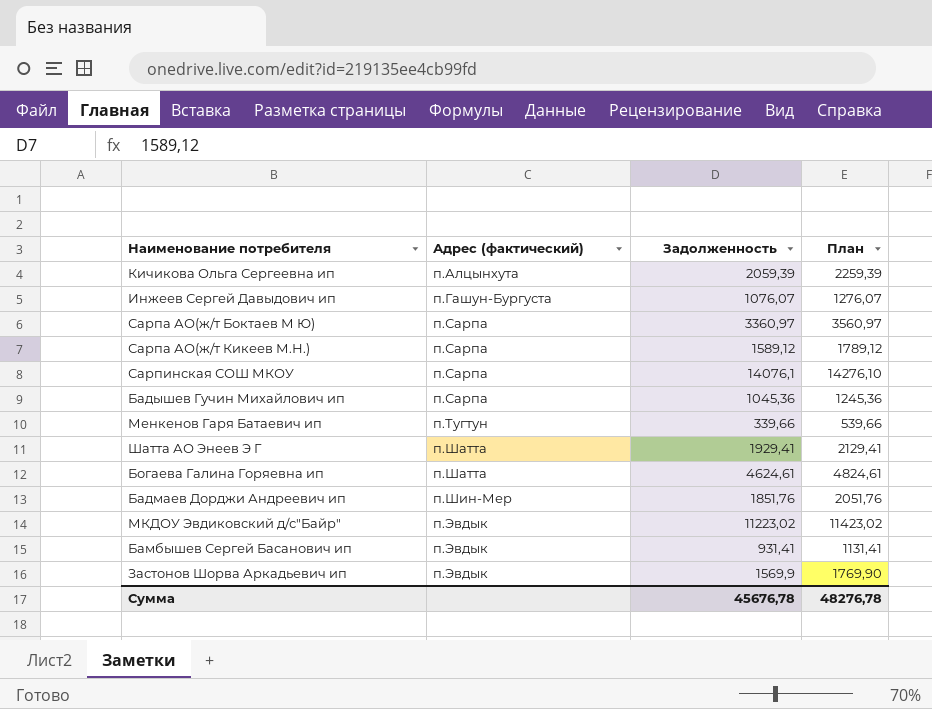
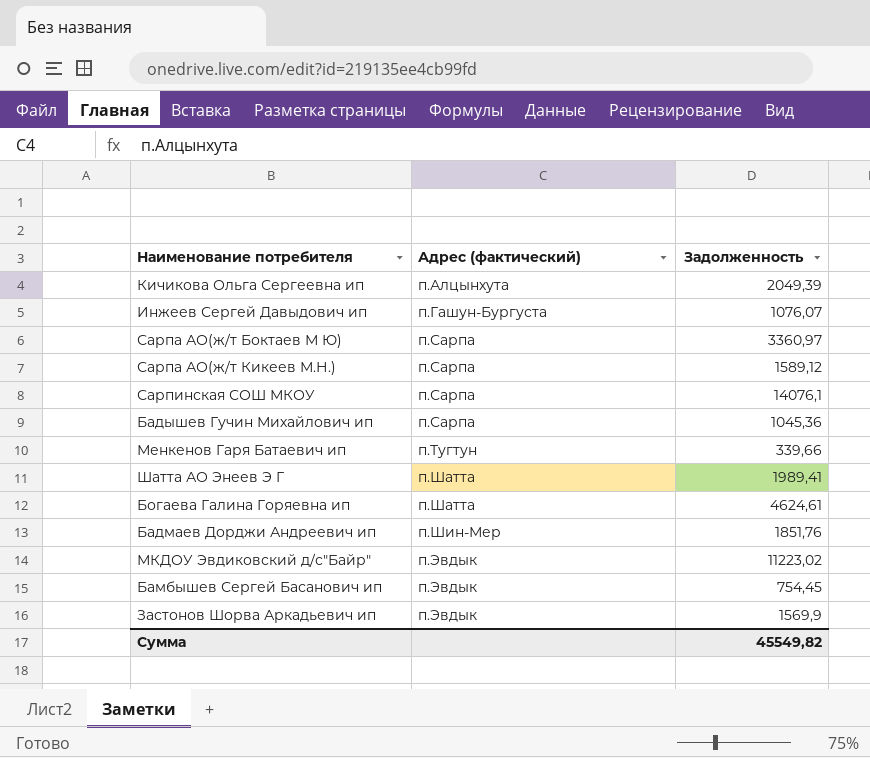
column План | formula: [Задолженность] + 200 -> none
Кичикова Ольга Сергеевна ип | Задолженность: 2059,39 -> 2049,39
Шатта АО Энеев Э Г | Задолженность: 1929,41 -> 1989,41
Бамбышев Сергей Басанович ип | Задолженность: 931,41 -> 754,45
Сумма | Задолженность: 45676,78 -> 45549,82

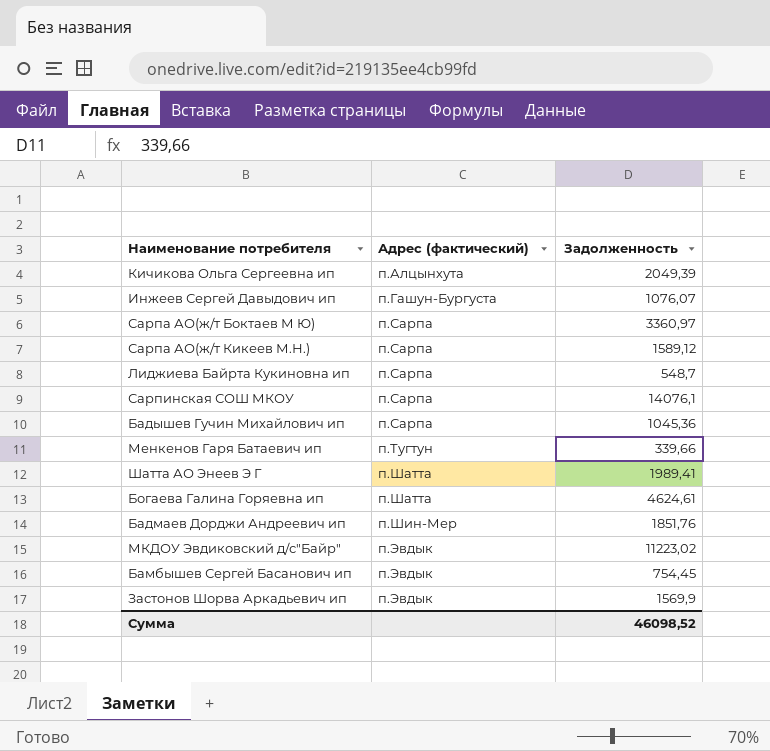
row Лиджиева Байрта Кукиновна ип: none -> п.Сарпа | 548,7
Сумма | Задолженность: 45549,82 -> 46098,52

